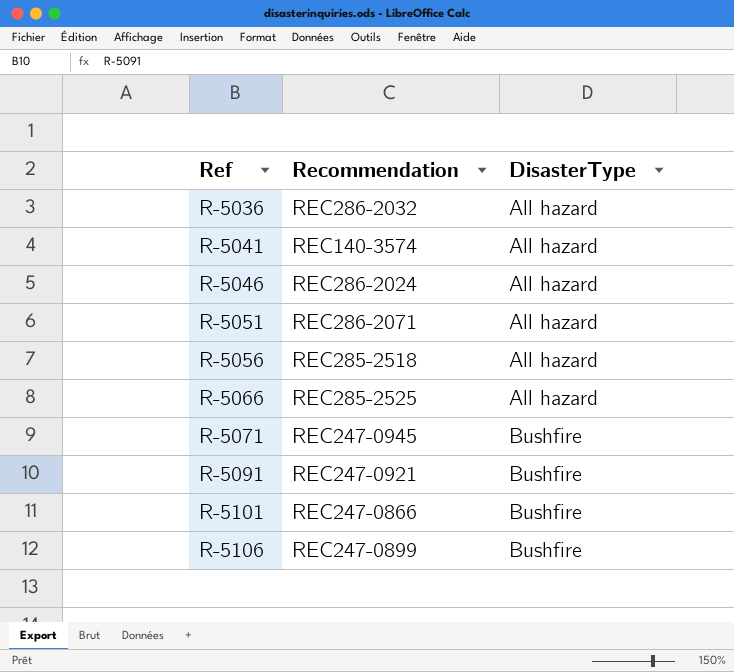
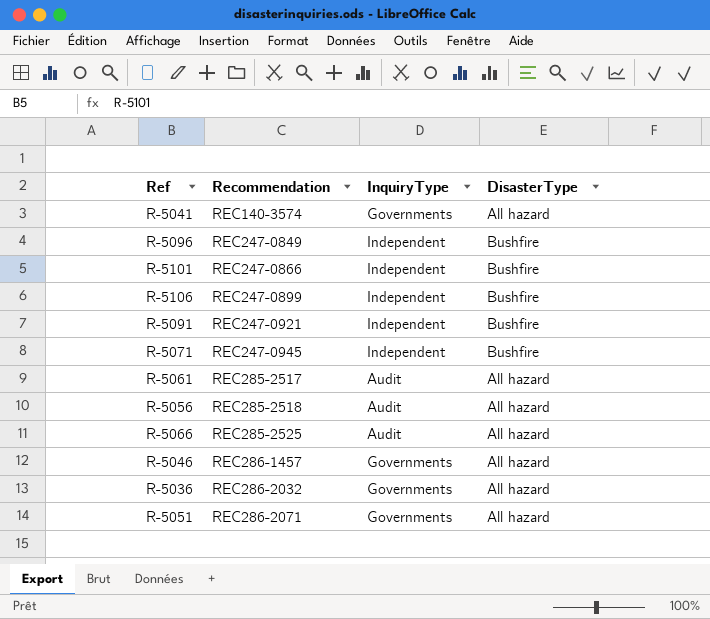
row order: Ref ascending -> Recommendation ascending
column InquiryType | position: none -> 3
row R-5096: none -> REC247-0849 | Independent | Bushfire
row R-5061: none -> REC285-2517 | Audit | All hazard
R-5046 | Recommendation: REC286-2024 -> REC286-1457

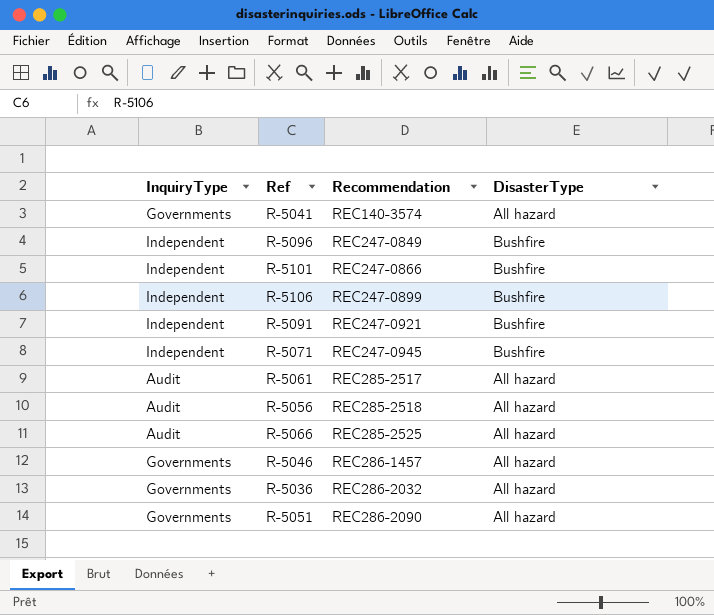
column InquiryType | position: 3 -> 1
R-5051 | Recommendation: REC286-2071 -> REC286-2090

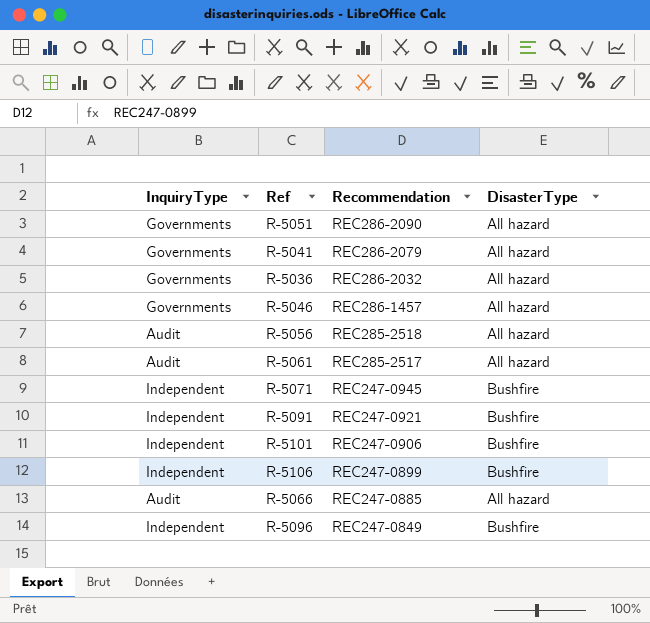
row order: Recommendation ascending -> Recommendation descending
R-5041 | Recommendation: REC140-3574 -> REC286-2079
R-5101 | Recommendation: REC247-0866 -> REC247-0906
R-5066 | Recommendation: REC285-2525 -> REC247-0885

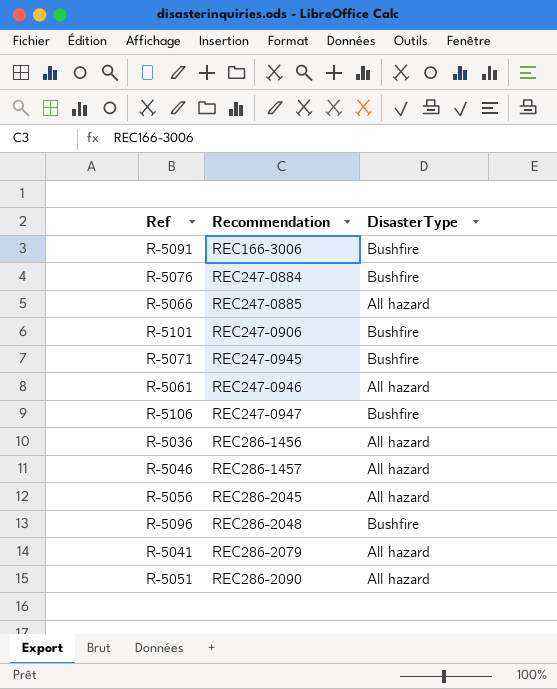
row order: Recommendation descending -> Recommendation ascending
column InquiryType | position: 1 -> none
R-5091 | Recommendation: REC247-0921 -> REC166-3006
row R-5076: none -> REC247-0884 | Bushfire
R-5061 | Recommendation: REC285-2517 -> REC247-0946
R-5106 | Recommendation: REC247-0899 -> REC247-0947
R-5036 | Recommendation: REC286-2032 -> REC286-1456
R-5056 | Recommendation: REC285-2518 -> REC286-2045
R-5096 | Recommendation: REC247-0849 -> REC286-2048

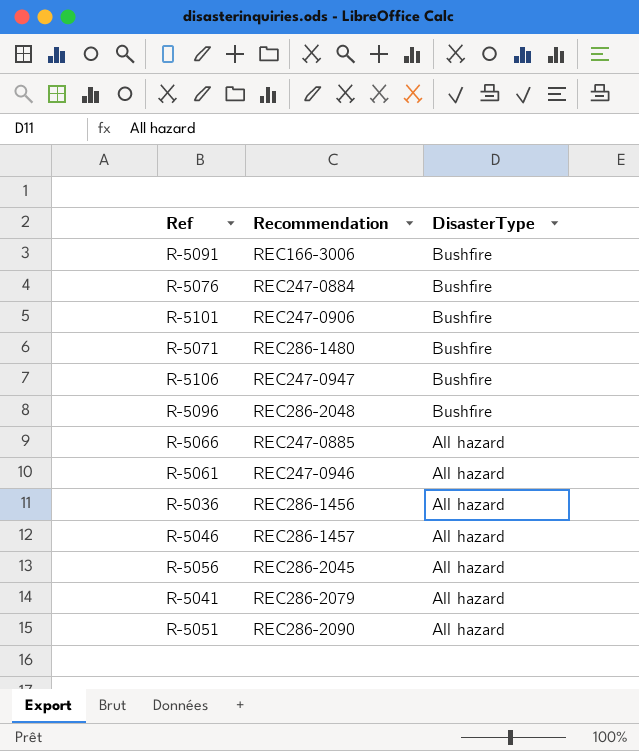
row order: Recommendation ascending -> DisasterType descending
R-5071 | Recommendation: REC247-0945 -> REC286-1480

